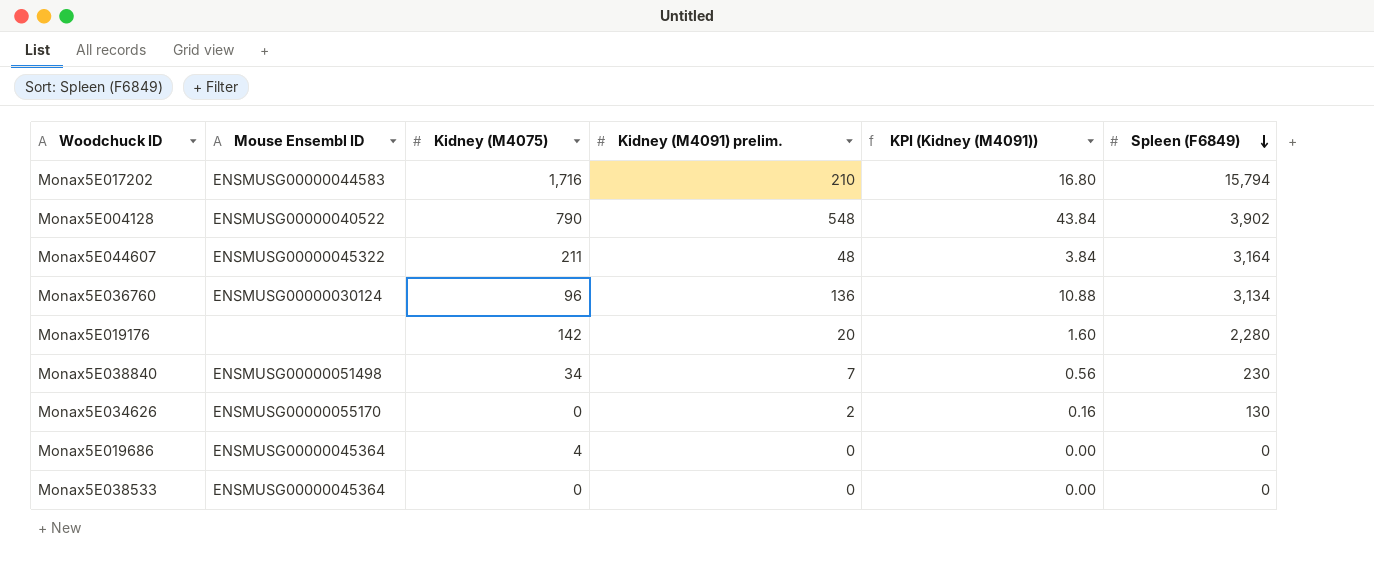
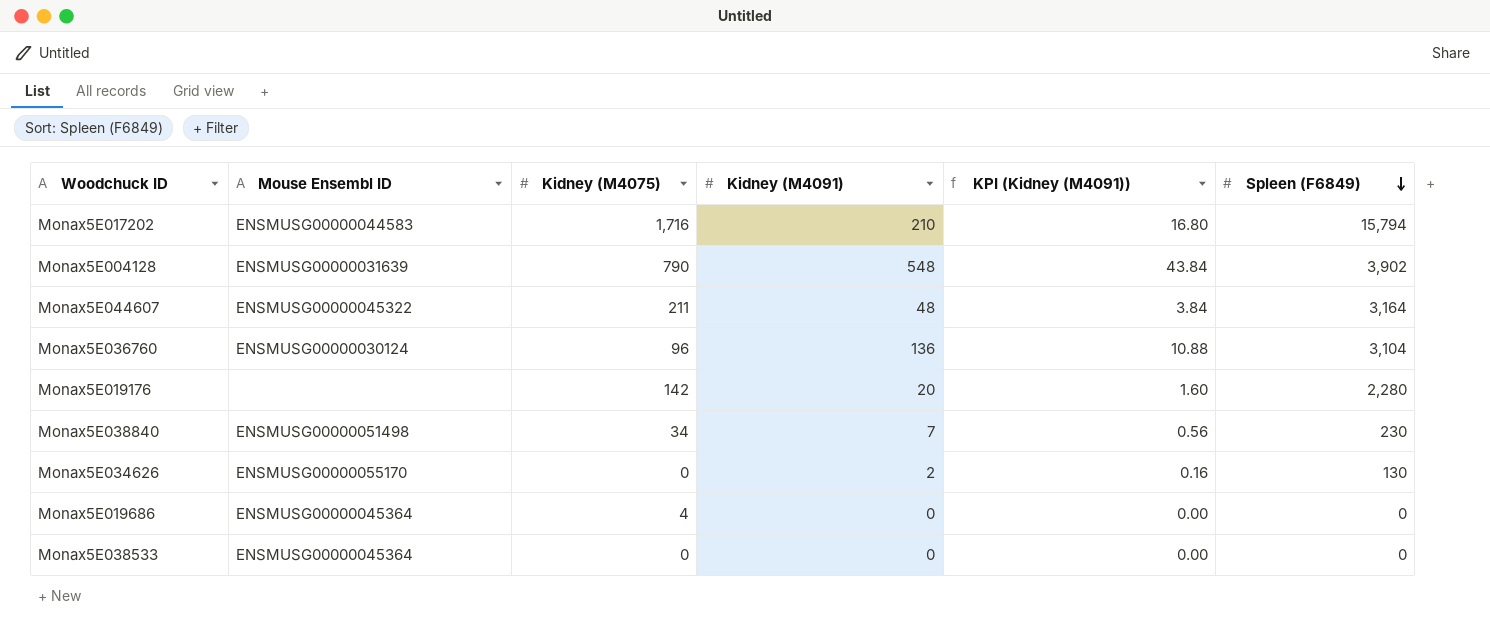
column name: Kidney (M4091) prelim. -> Kidney (M4091)
Monax5E004128 | Mouse Ensembl ID: ENSMUSG00000040522 -> ENSMUSG00000031639
Monax5E036760 | Spleen (F6849): 3,134 -> 3,104

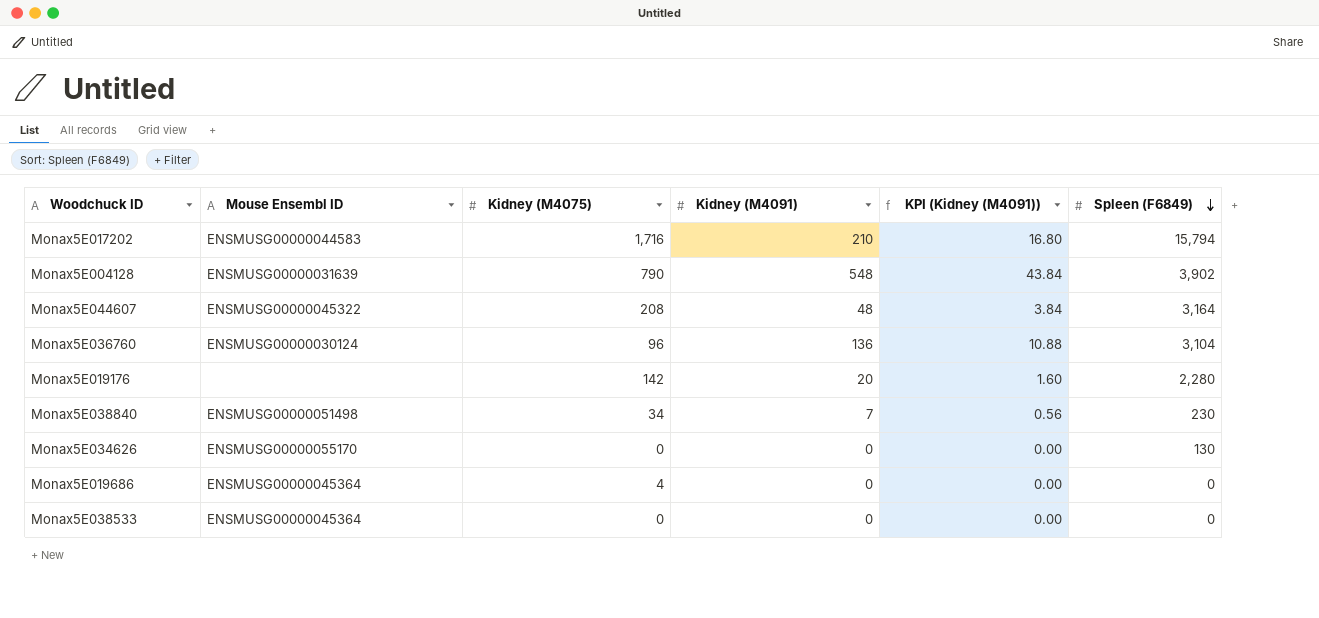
Monax5E044607 | Kidney (M4075): 211 -> 208
Monax5E034626 | Kidney (M4091): 2 -> 0
Monax5E034626 | KPI (Kidney (M4091)): 0.16 -> 0.00

